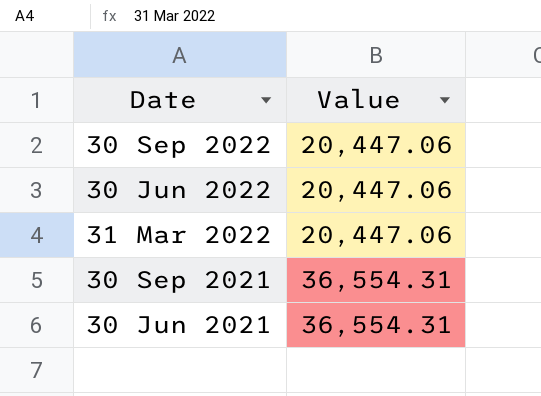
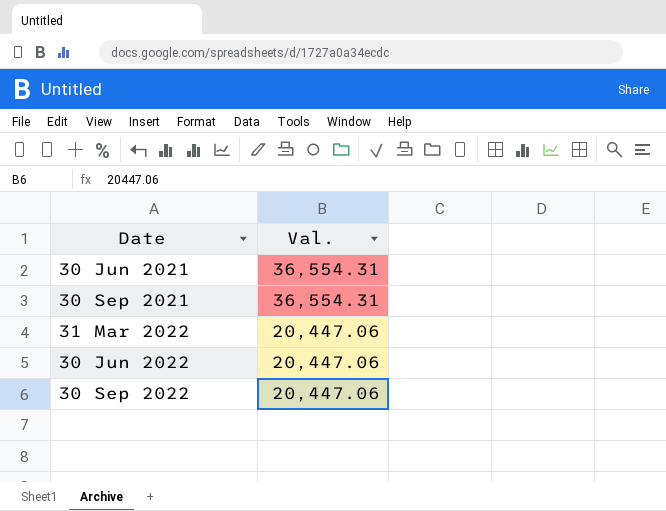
row order: Date descending -> Date ascending
column name: Value -> Val.

